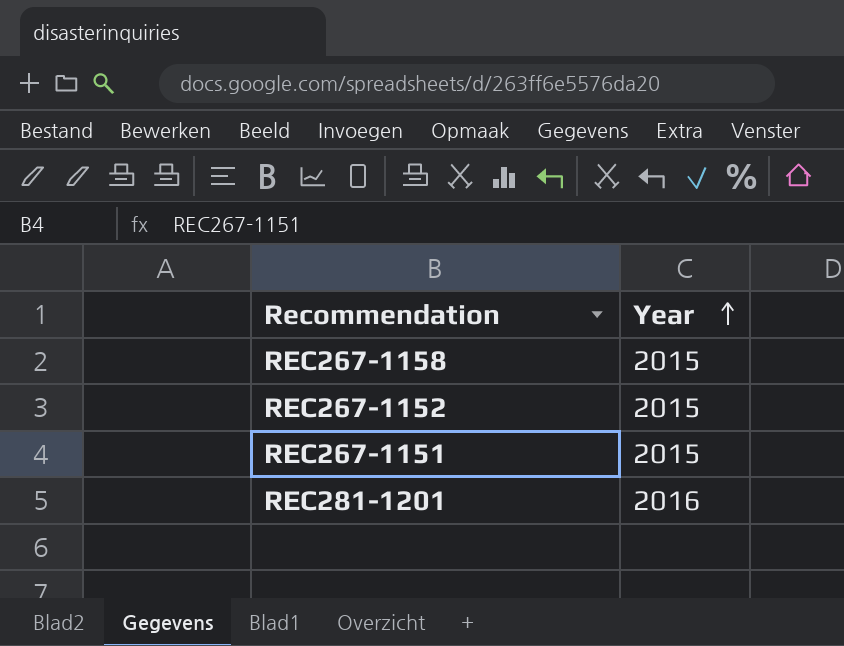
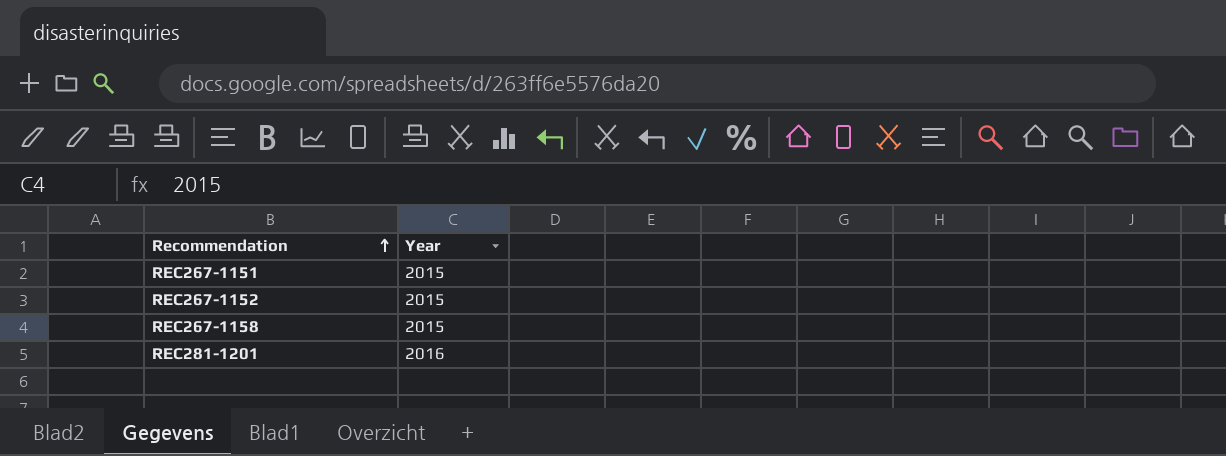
row order: Year ascending -> Recommendation ascending

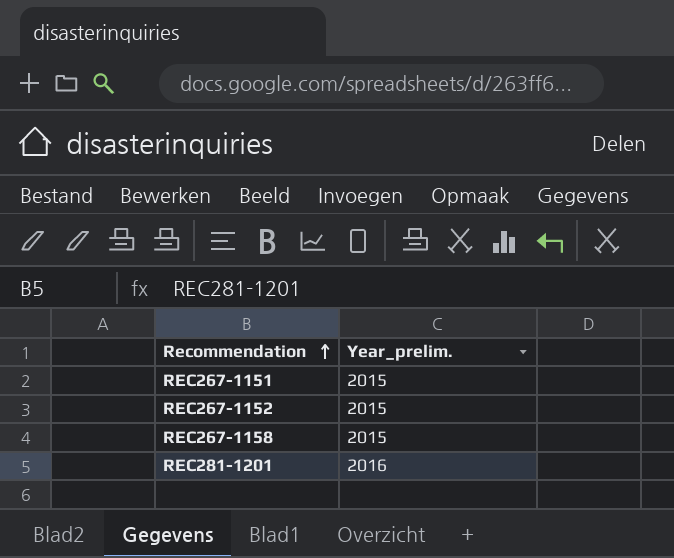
column name: Year -> Year_prelim.

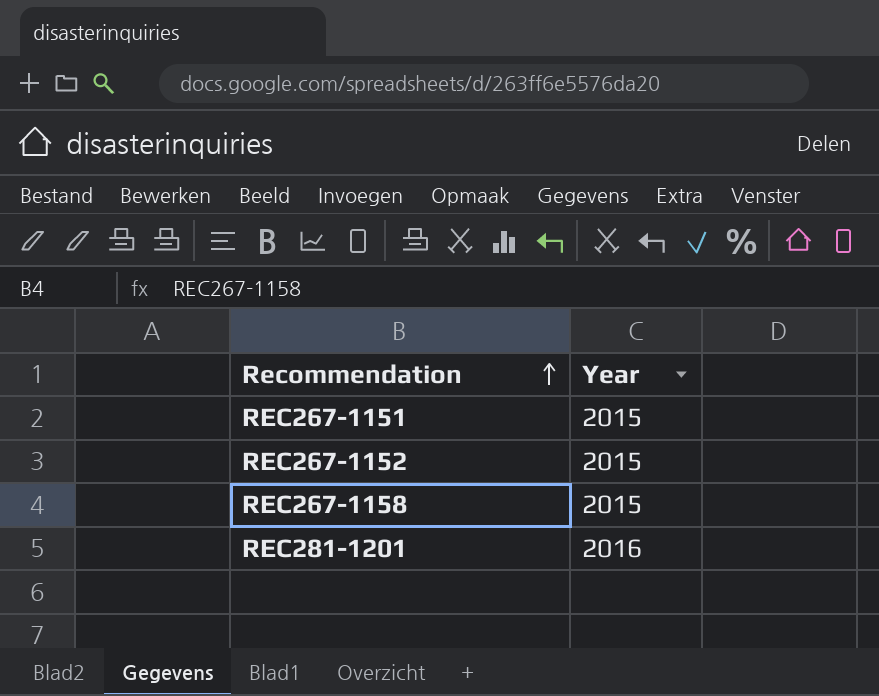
column name: Year_prelim. -> Year

